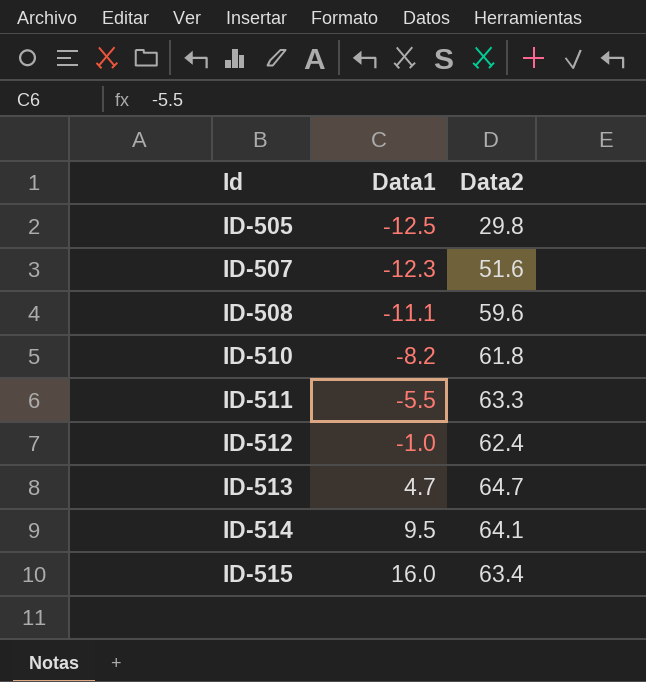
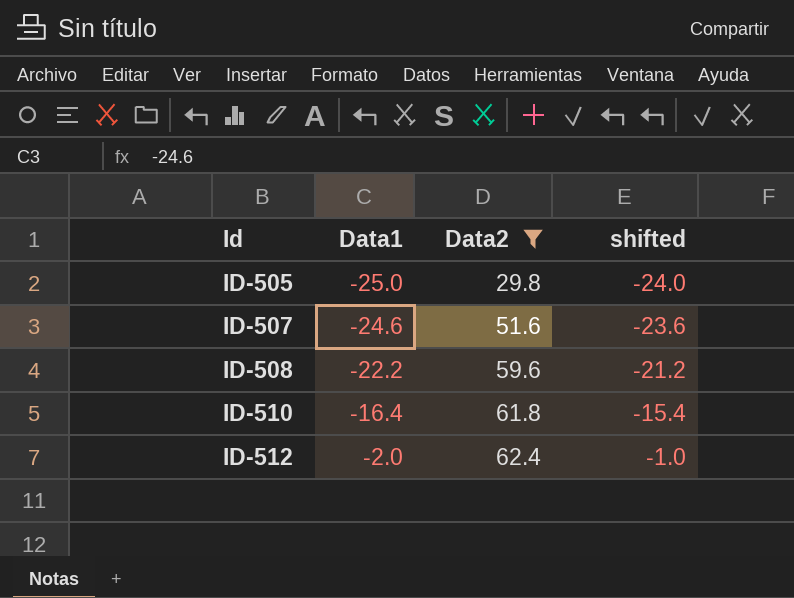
filter: none -> Data2 <= 62.4
column shifted | formula: none -> [Data1] + 1
ID-505 | Data1: -12.5 -> -25.0
ID-507 | Data1: -12.3 -> -24.6
ID-508 | Data1: -11.1 -> -22.2
ID-510 | Data1: -8.2 -> -16.4
ID-512 | Data1: -1.0 -> -2.0

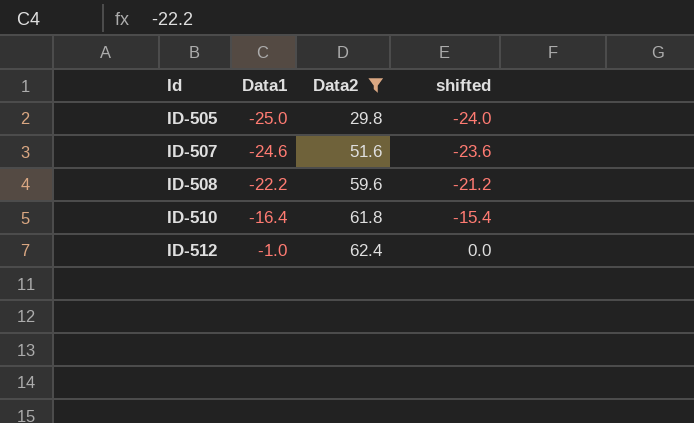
ID-512 | Data1: -2.0 -> -1.0
ID-512 | shifted: -1.0 -> 0.0

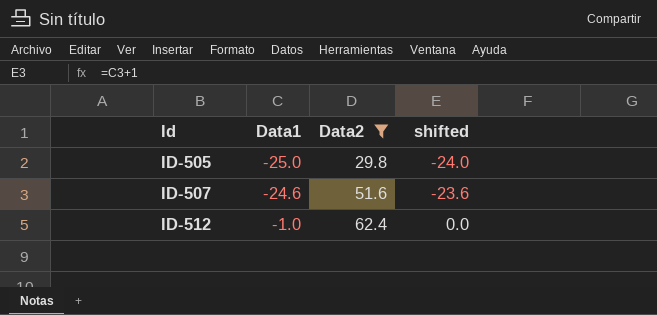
row ID-508: -22.2 | 59.6 | -21.2 -> none
row ID-510: -16.4 | 61.8 | -15.4 -> none

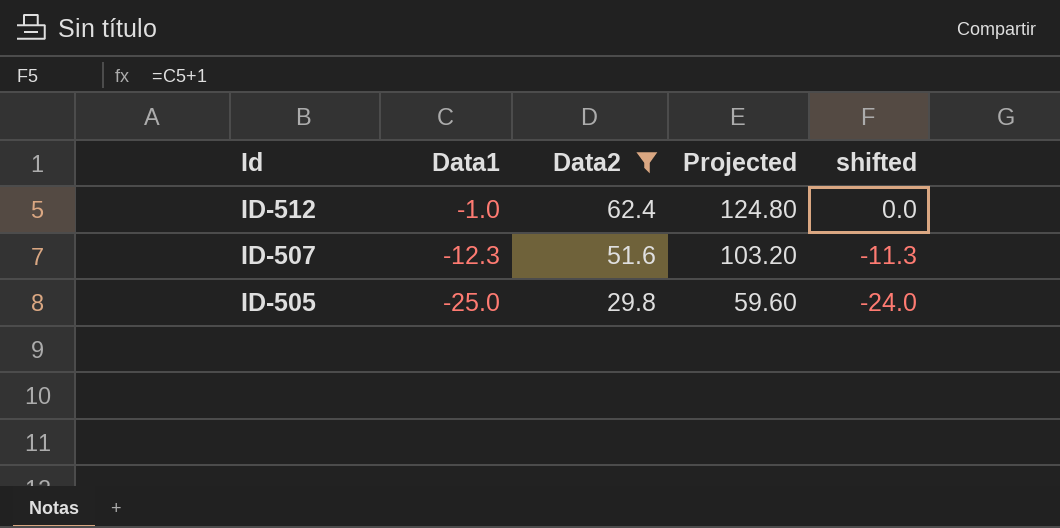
row order: Id ascending -> Id descending
column Projected | formula: none -> [Data2] * 2
ID-507 | Data1: -24.6 -> -12.3
ID-507 | shifted: -23.6 -> -11.3

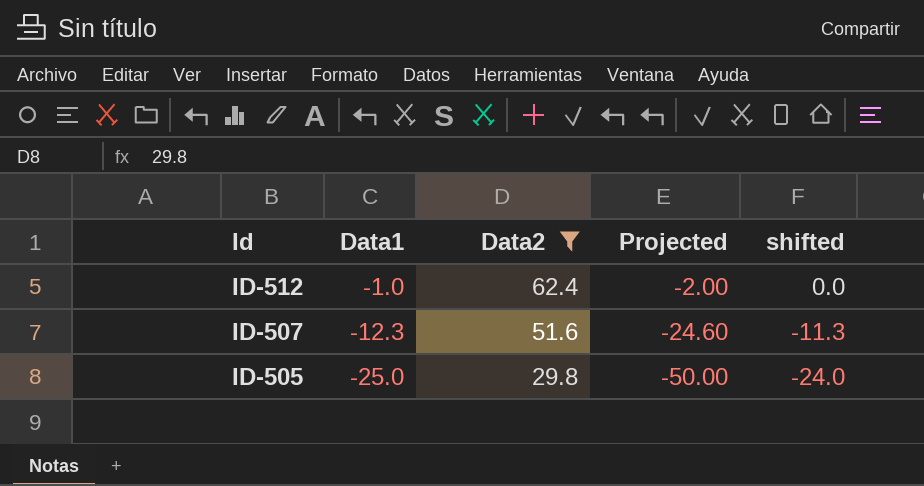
column Projected | formula: [Data2] * 2 -> [Data1] * 2

